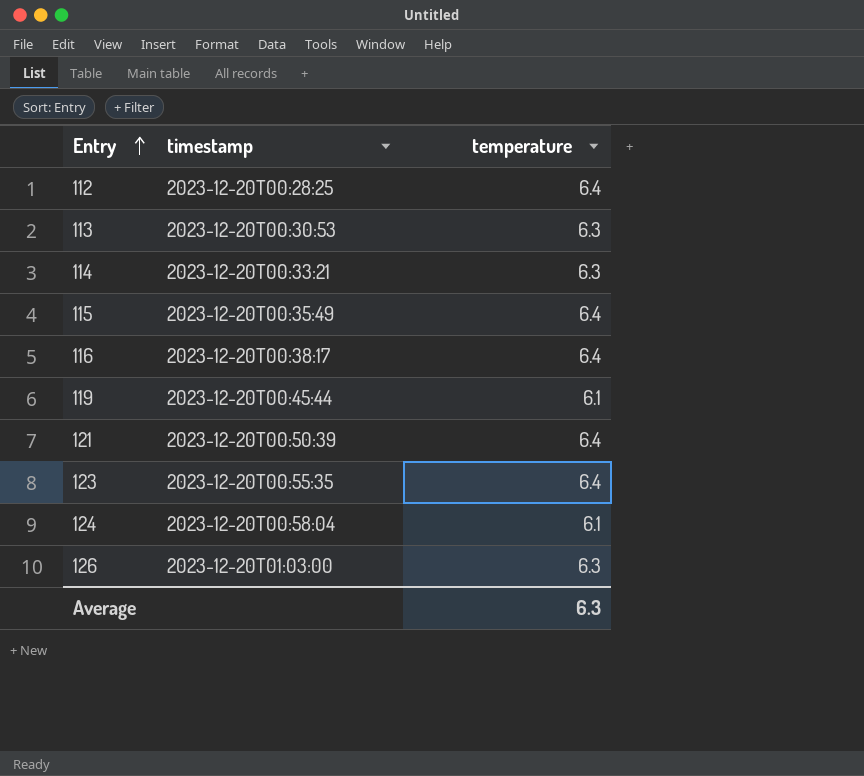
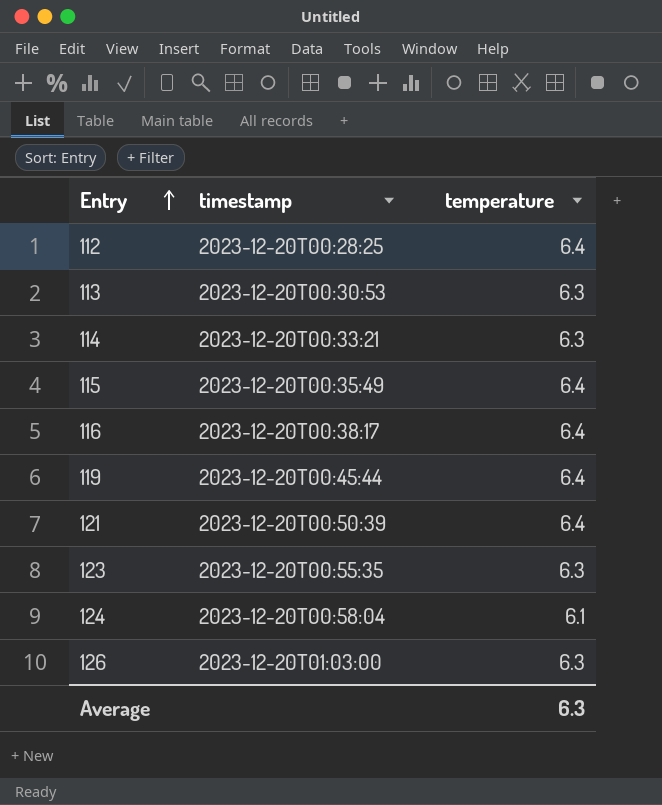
119 | temperature: 6.1 -> 6.4
123 | temperature: 6.4 -> 6.3

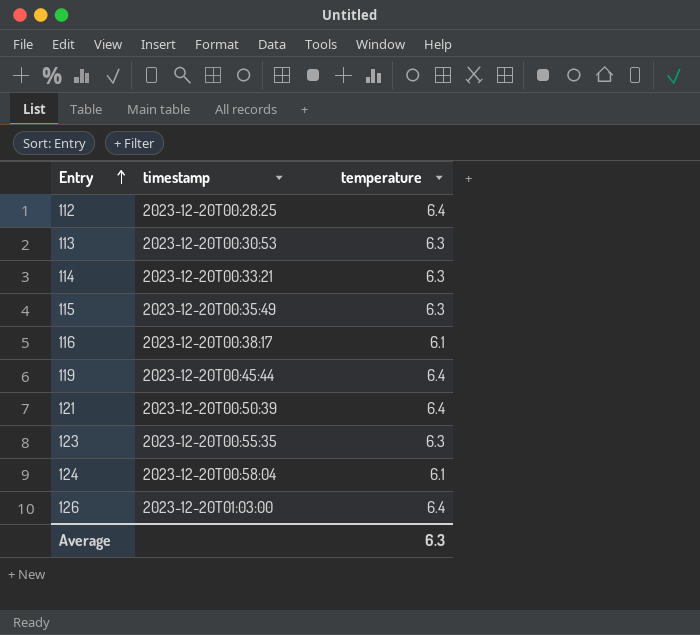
115 | temperature: 6.4 -> 6.3
116 | temperature: 6.4 -> 6.1
126 | temperature: 6.3 -> 6.4

